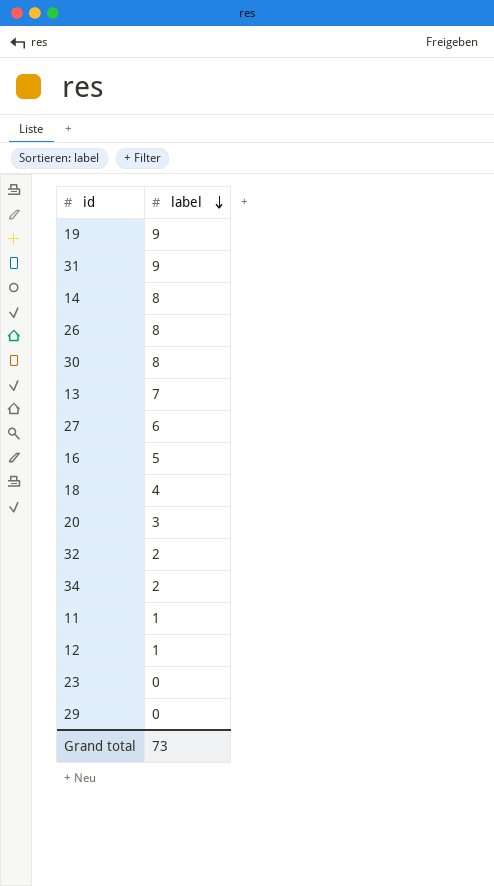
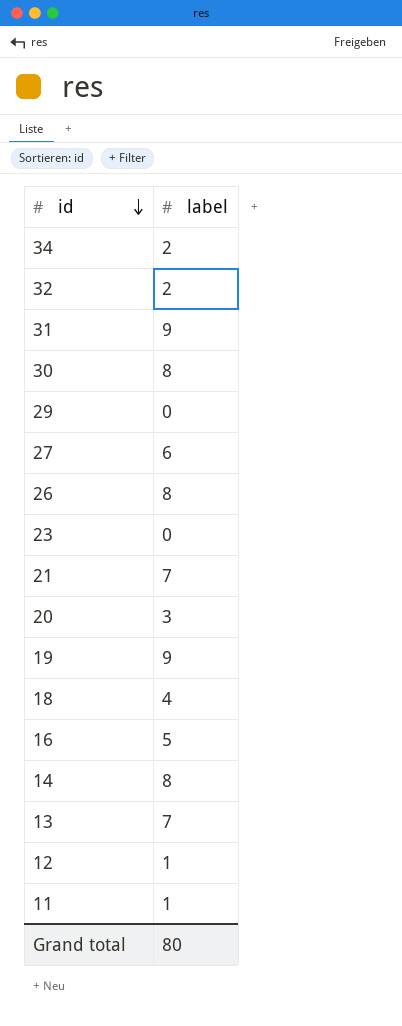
row order: label descending -> id descending
row 21: none -> 7
Grand total | label: 73 -> 80

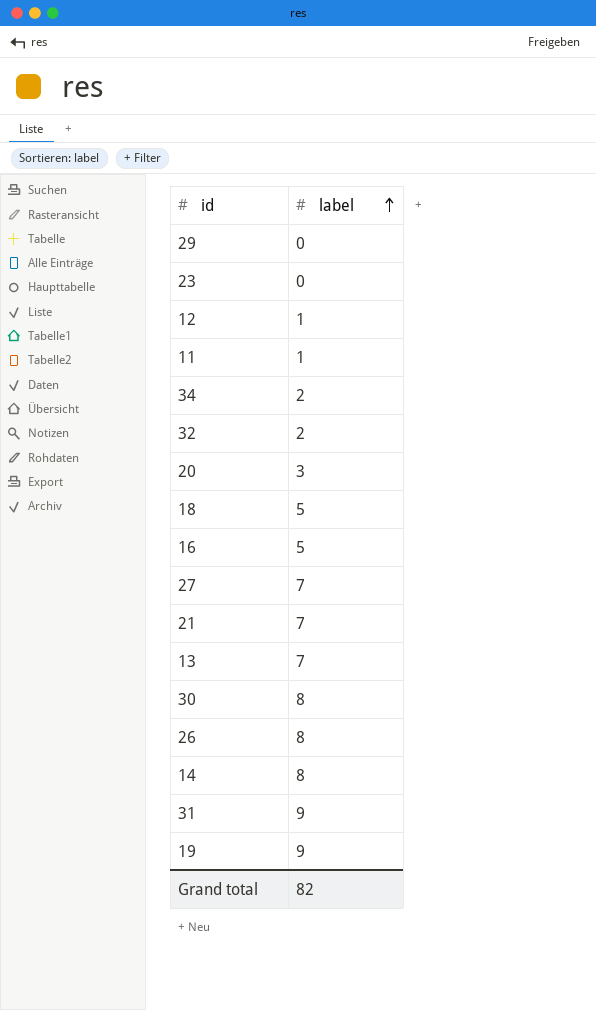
row order: id descending -> label ascending
18 | label: 4 -> 5
27 | label: 6 -> 7
Grand total | label: 80 -> 82

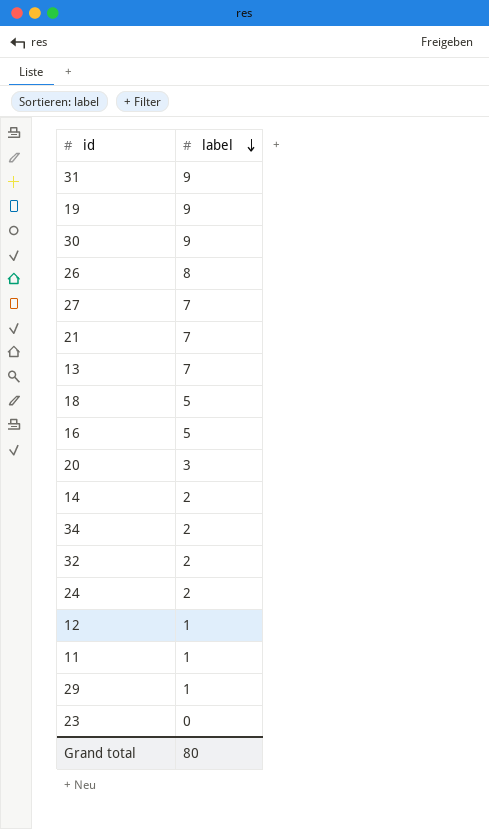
row order: label ascending -> label descending
30 | label: 8 -> 9
14 | label: 8 -> 2
row 24: none -> 2
29 | label: 0 -> 1
Grand total | label: 82 -> 80

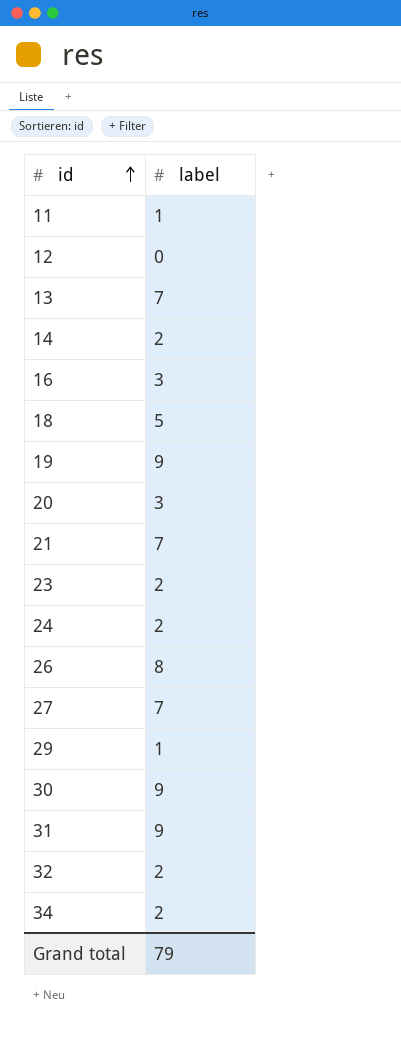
row order: label descending -> id ascending
12 | label: 1 -> 0
16 | label: 5 -> 3
23 | label: 0 -> 2
Grand total | label: 80 -> 79

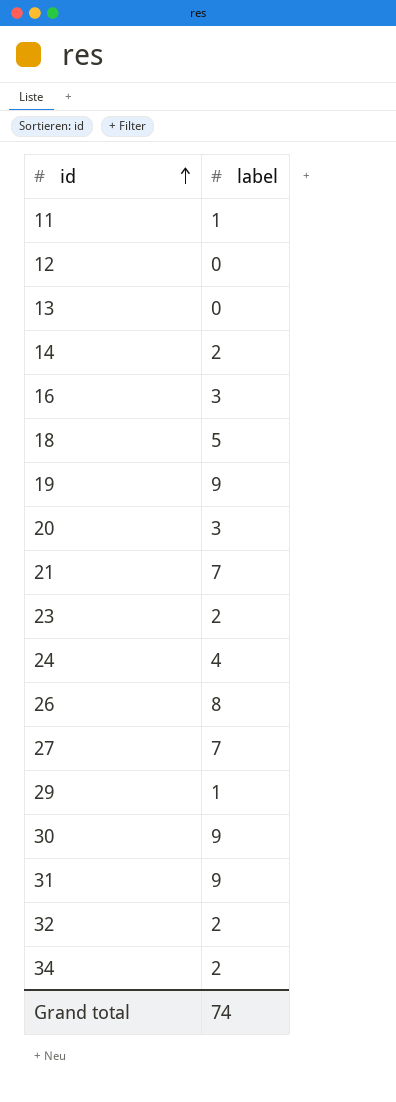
13 | label: 7 -> 0
24 | label: 2 -> 4
Grand total | label: 79 -> 74

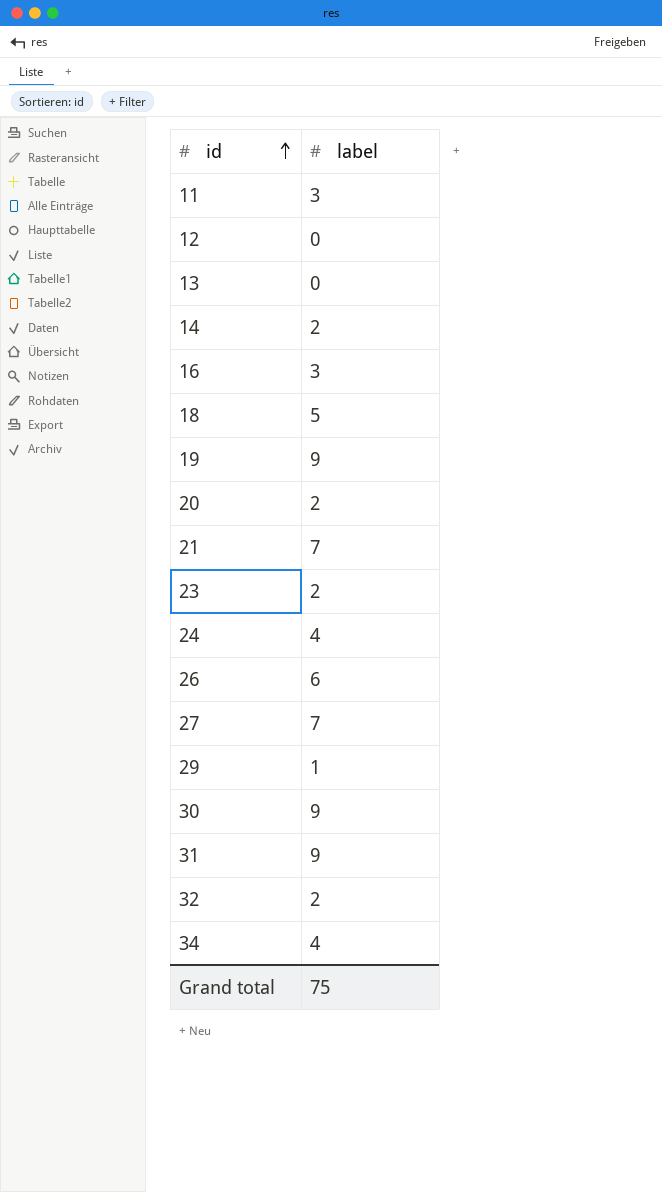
11 | label: 1 -> 3
20 | label: 3 -> 2
26 | label: 8 -> 6
34 | label: 2 -> 4
Grand total | label: 74 -> 75

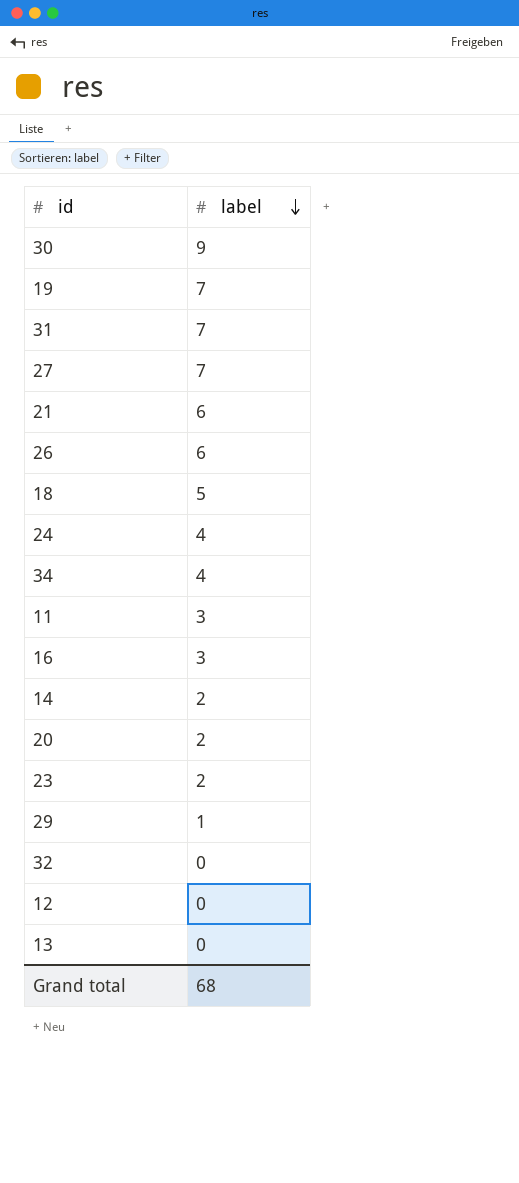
row order: id ascending -> label descending
19 | label: 9 -> 7
31 | label: 9 -> 7
21 | label: 7 -> 6
32 | label: 2 -> 0
Grand total | label: 75 -> 68

